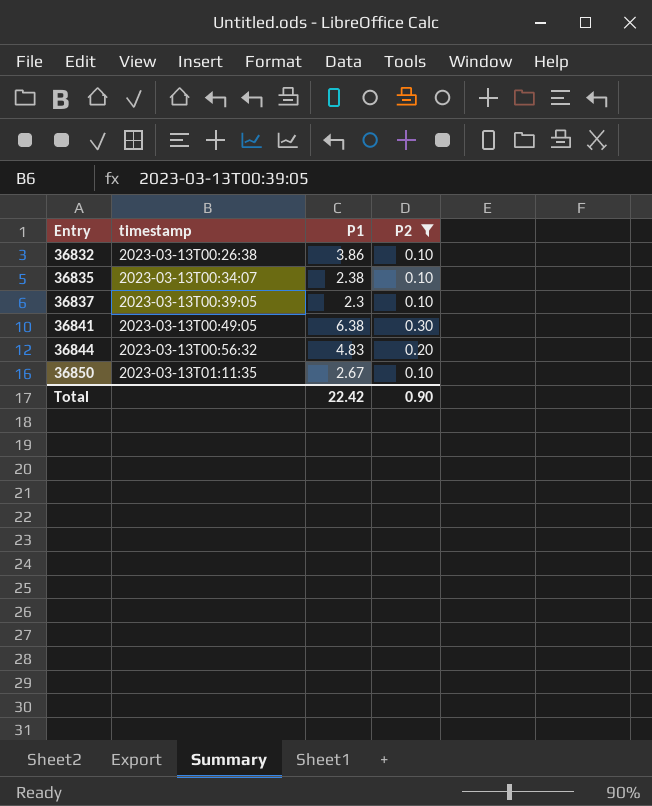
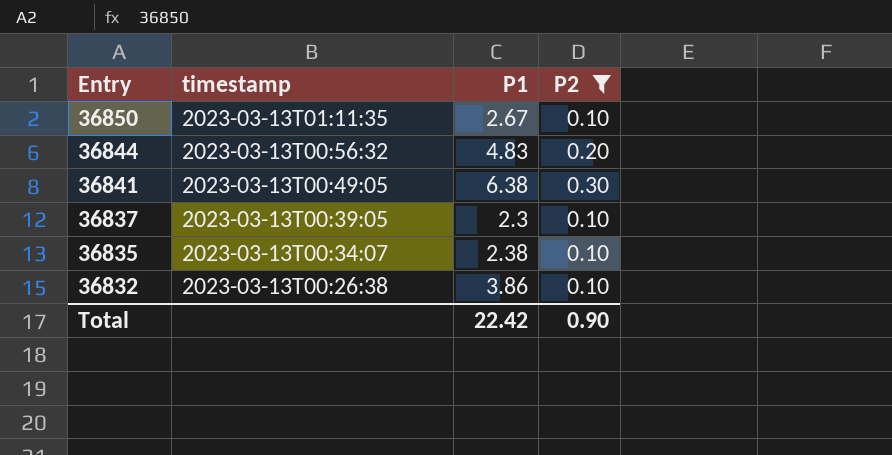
row order: Entry ascending -> Entry descending

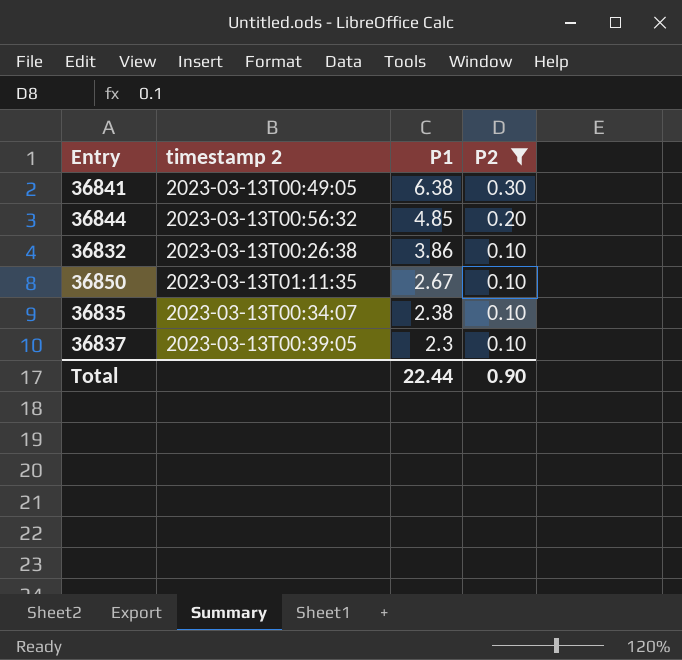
row order: Entry descending -> P1 descending
column name: timestamp -> timestamp 2
36844 | P1: 4.83 -> 4.85
Total | P1: 22.42 -> 22.44

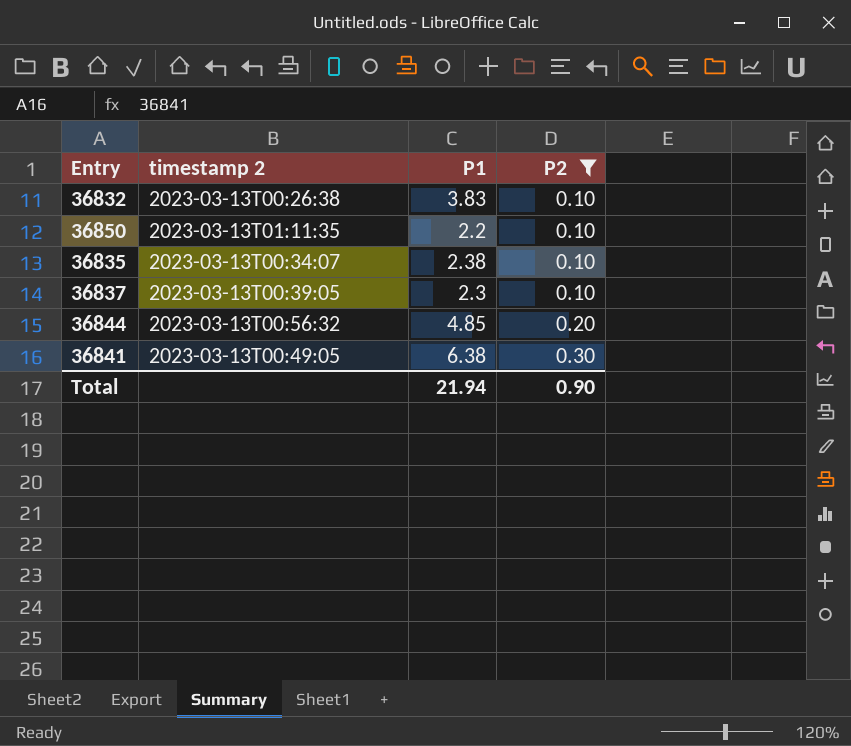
row order: P1 descending -> P2 ascending
36832 | P1: 3.86 -> 3.83
36850 | P1: 2.67 -> 2.2
Total | P1: 22.44 -> 21.94

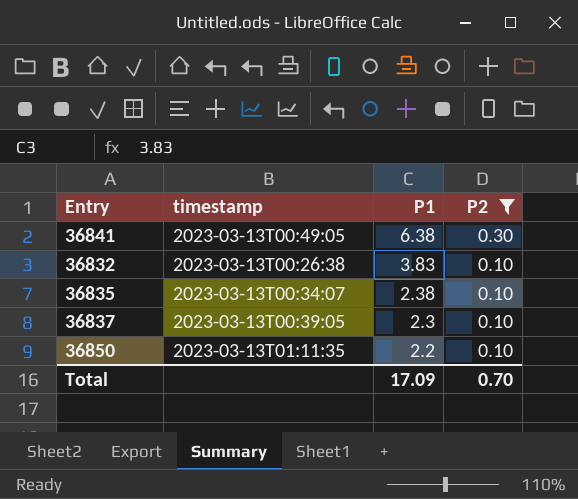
row order: P2 ascending -> P1 descending
column name: timestamp 2 -> timestamp
row 36844: 2023-03-13T00:56:32 | 4.85 | 0.20 -> none
Total | P1: 21.94 -> 17.09
Total | P2: 0.90 -> 0.70

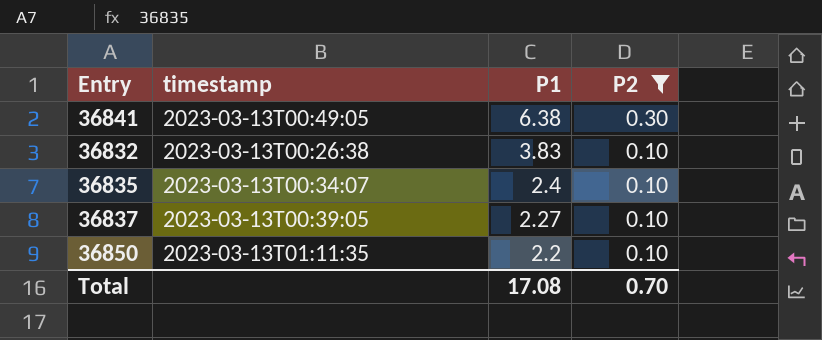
36835 | P1: 2.38 -> 2.4
36837 | P1: 2.3 -> 2.27
Total | P1: 17.09 -> 17.08

